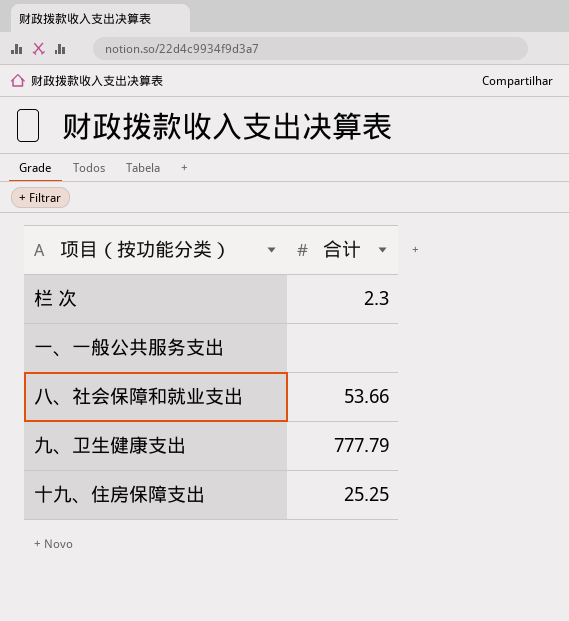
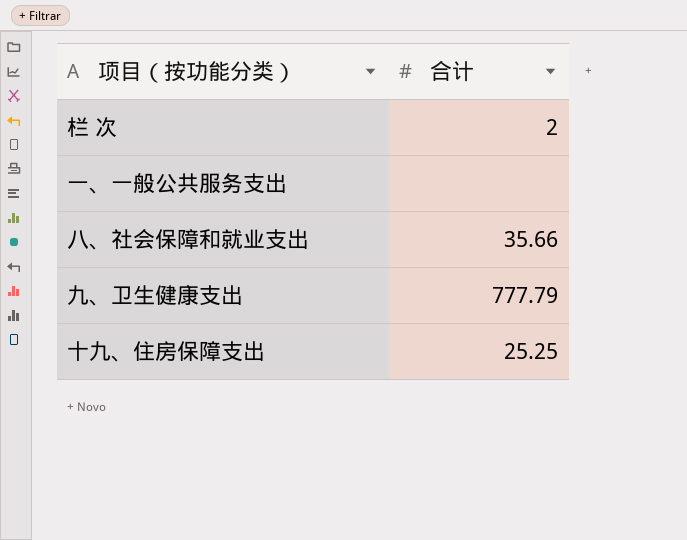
栏 次 | 合计: 2.3 -> 2
八、社会保障和就业支出 | 合计: 53.66 -> 35.66

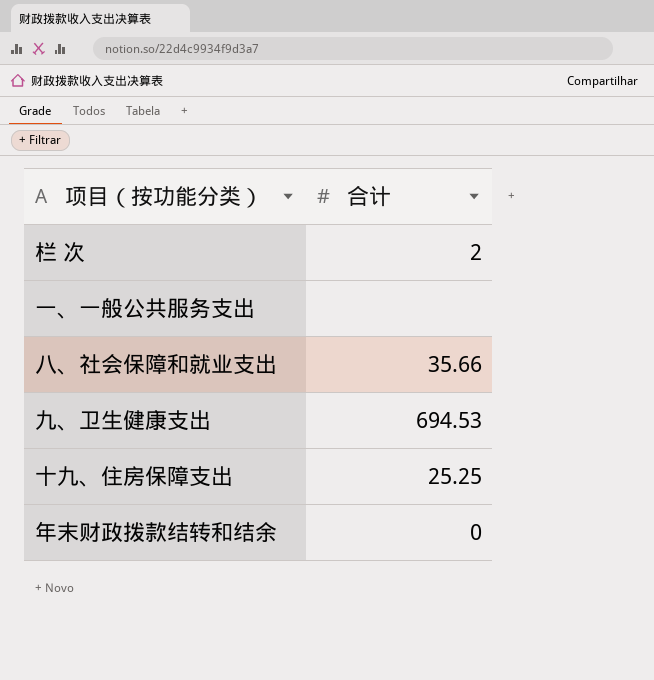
九、卫生健康支出 | 合计: 777.79 -> 694.53
row 年末财政拨款结转和结余: none -> 0

